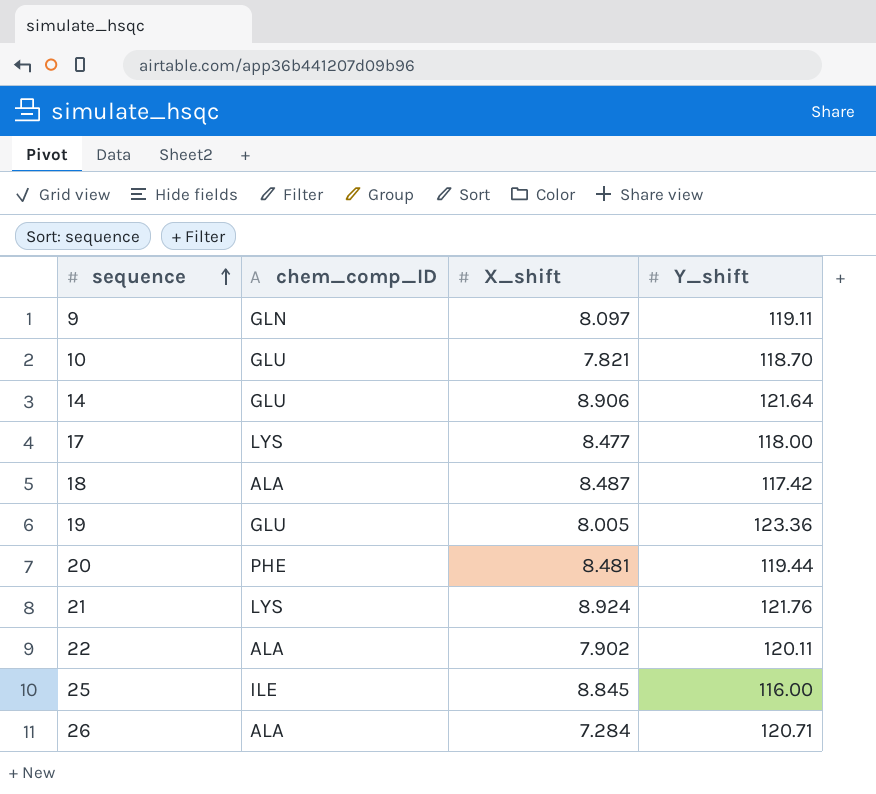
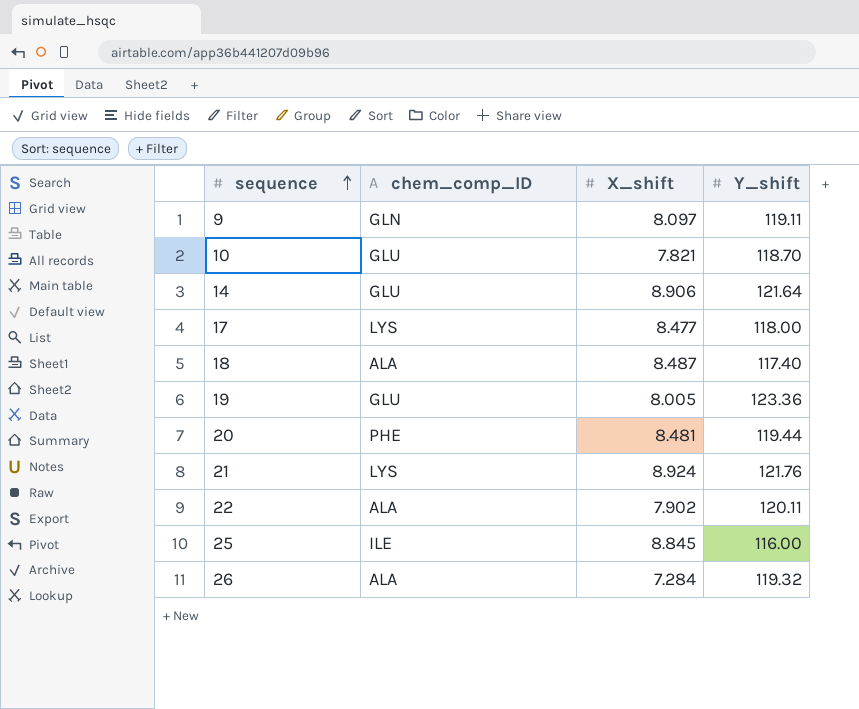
18 | Y_shift: 117.42 -> 117.40
26 | Y_shift: 120.71 -> 119.32

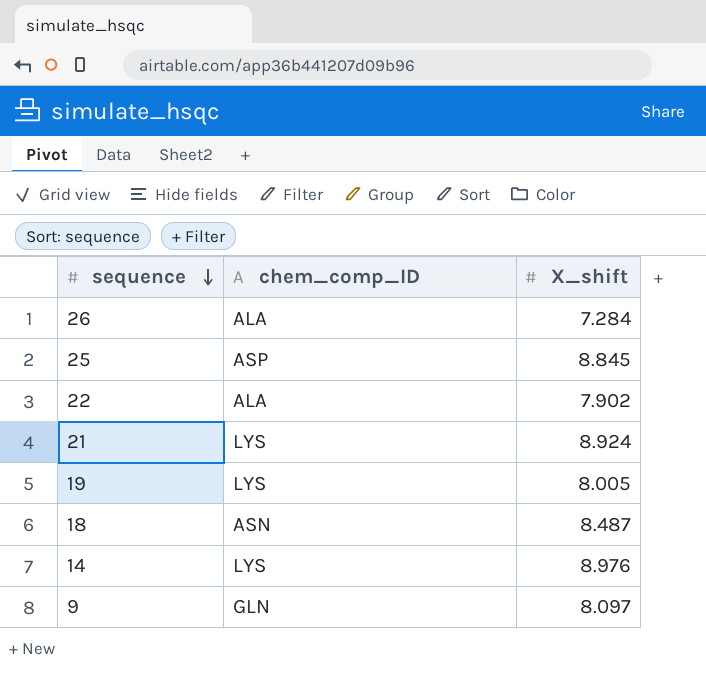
row order: sequence ascending -> sequence descending
column Y_shift | position: 4 -> none
row 10: GLU | 7.821 | 118.70 -> none
row 17: LYS | 8.477 | 118.00 -> none
row 20: PHE | 8.481 | 119.44 -> none
25 | chem_comp_ID: ILE -> ASP
19 | chem_comp_ID: GLU -> LYS
18 | chem_comp_ID: ALA -> ASN
14 | chem_comp_ID: GLU -> LYS
14 | X_shift: 8.906 -> 8.976

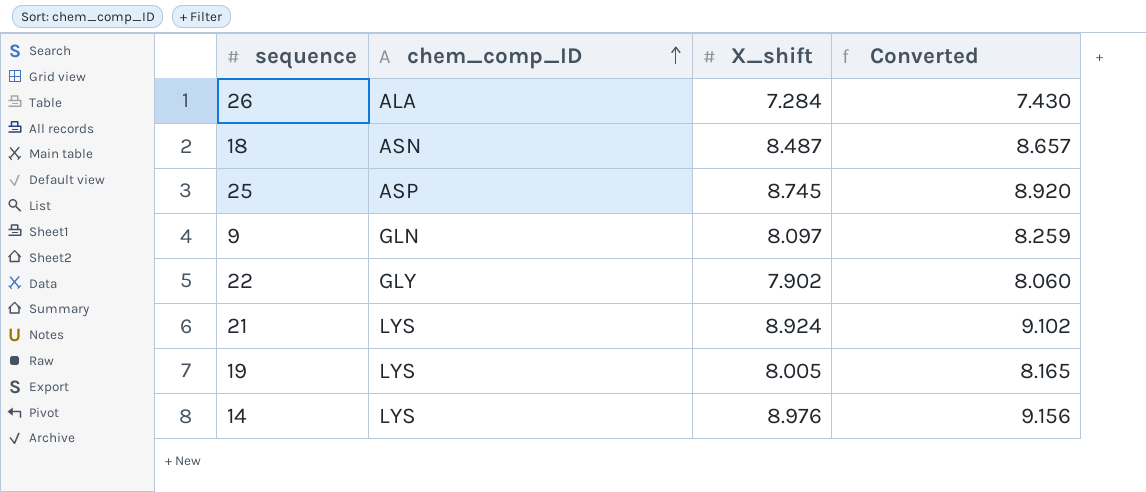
row order: sequence descending -> chem_comp_ID ascending
column Converted | formula: none -> [X_shift] * 1.02
25 | X_shift: 8.845 -> 8.745
22 | chem_comp_ID: ALA -> GLY

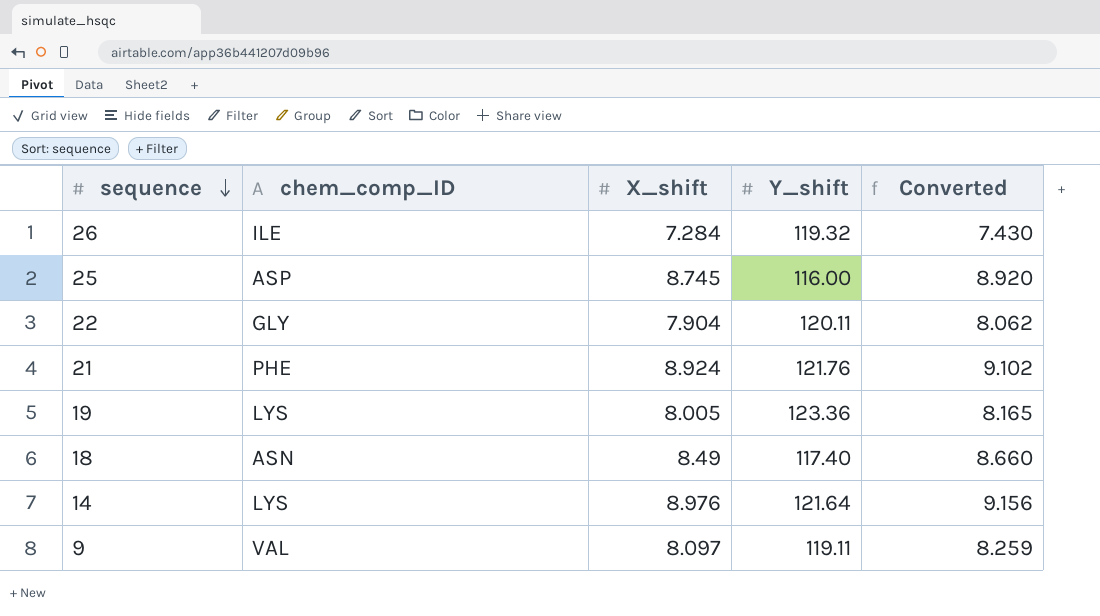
row order: chem_comp_ID ascending -> sequence descending
column Y_shift | position: none -> 4
26 | chem_comp_ID: ALA -> ILE
22 | X_shift: 7.902 -> 7.904
22 | Converted: 8.060 -> 8.062
21 | chem_comp_ID: LYS -> PHE
18 | X_shift: 8.487 -> 8.49
18 | Converted: 8.657 -> 8.660
9 | chem_comp_ID: GLN -> VAL

